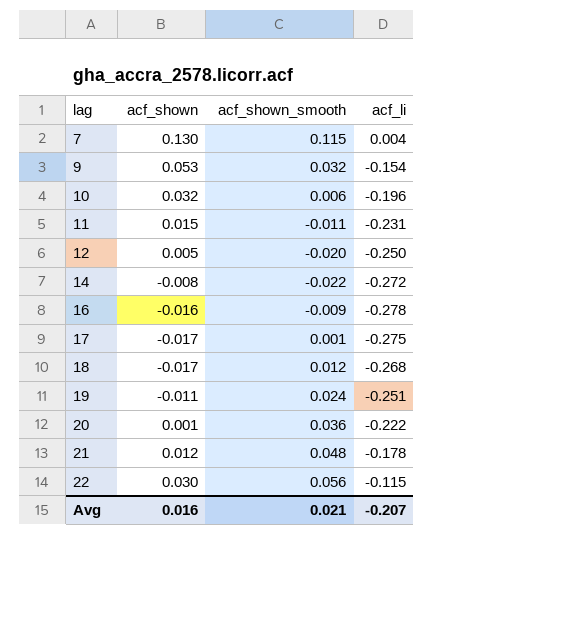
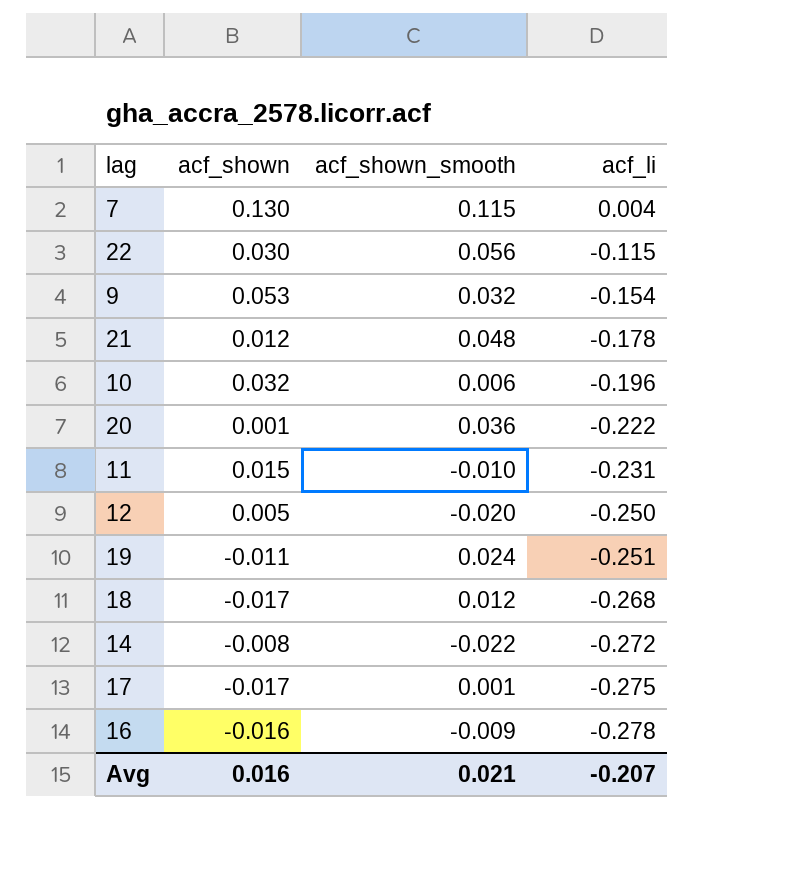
row order: lag ascending -> acf_li descending
11 | acf_shown_smooth: -0.011 -> -0.010

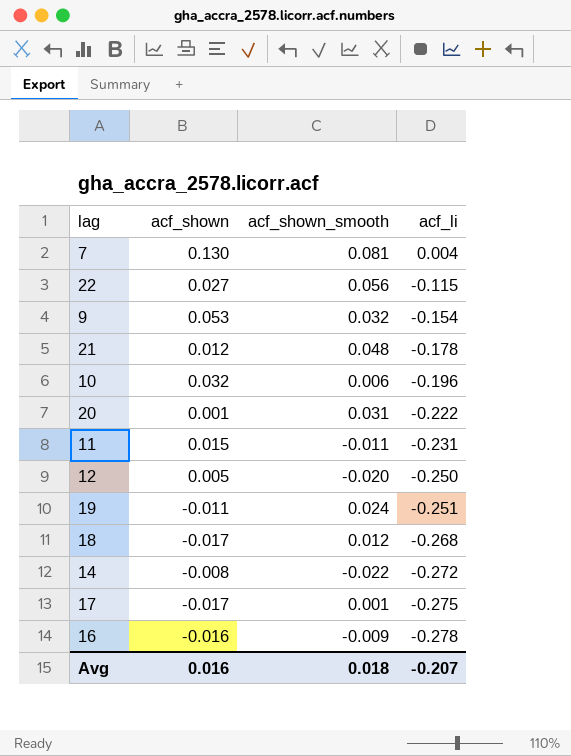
7 | acf_shown_smooth: 0.115 -> 0.081
22 | acf_shown: 0.030 -> 0.027
20 | acf_shown_smooth: 0.036 -> 0.031
11 | acf_shown_smooth: -0.010 -> -0.011
Avg | acf_shown_smooth: 0.021 -> 0.018

